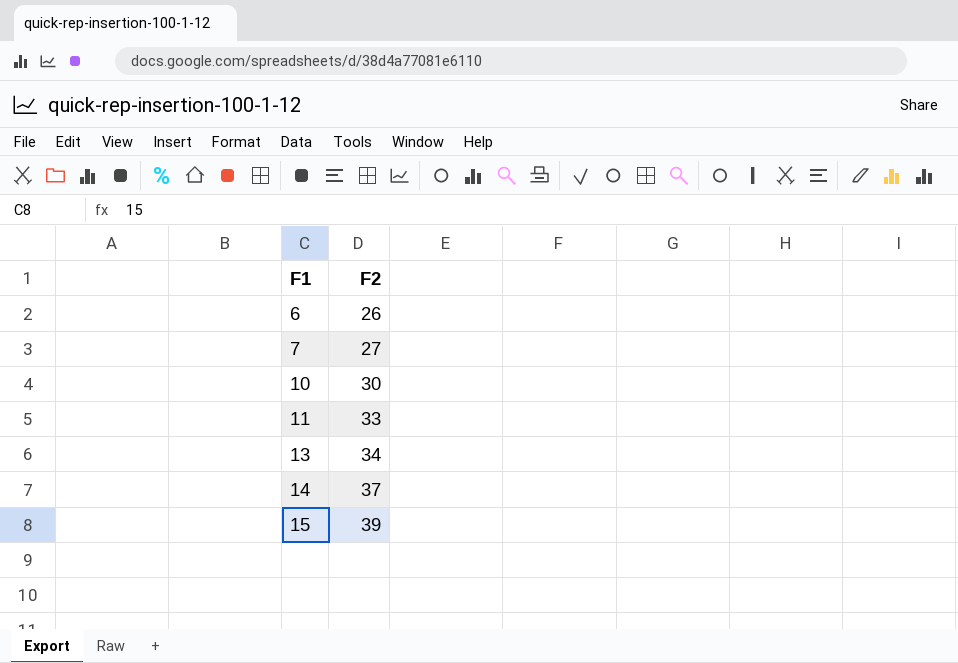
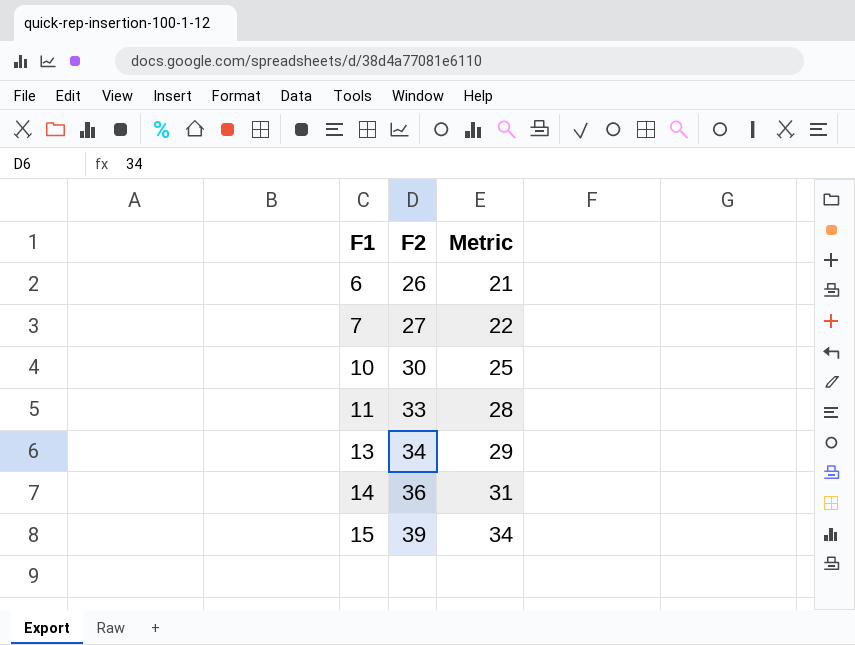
column Metric | formula: none -> [F2] - 5
14 | F2: 37 -> 36

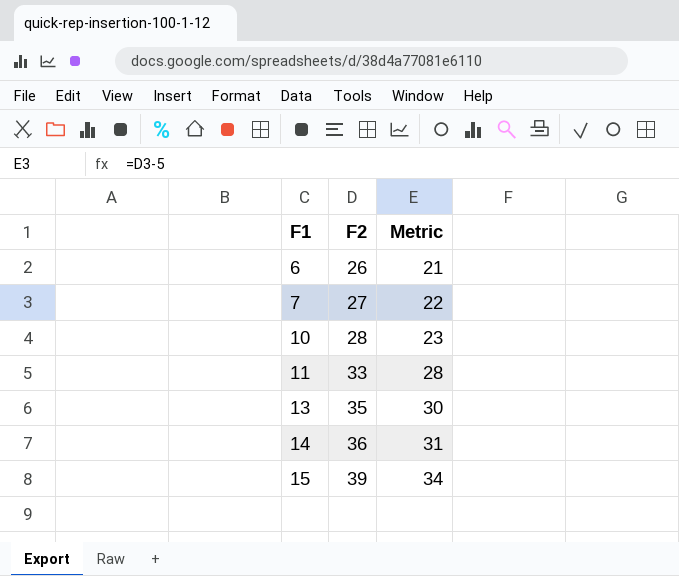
10 | F2: 30 -> 28
10 | Metric: 25 -> 23
13 | F2: 34 -> 35
13 | Metric: 29 -> 30

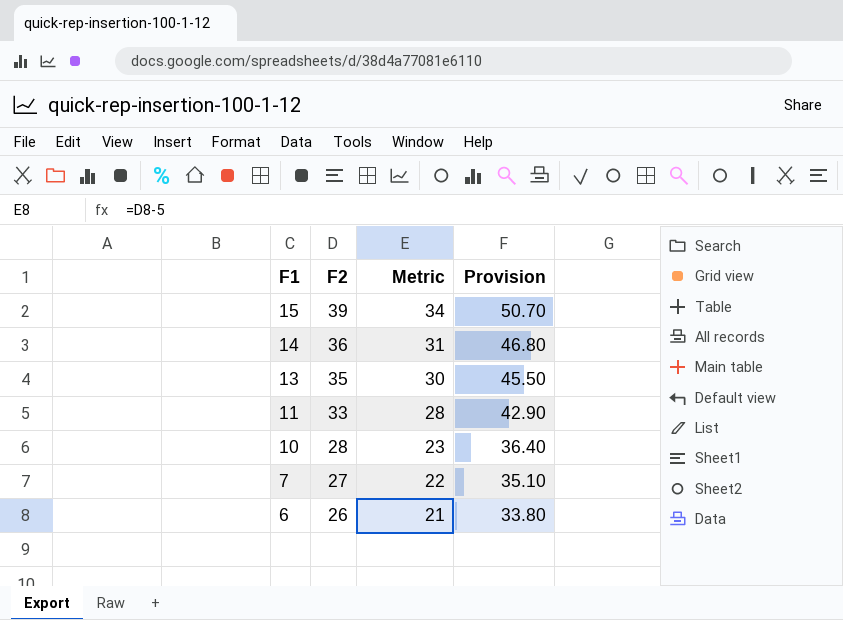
row order: F1 ascending -> F1 descending
column Provision | formula: none -> [F2] * 1.3

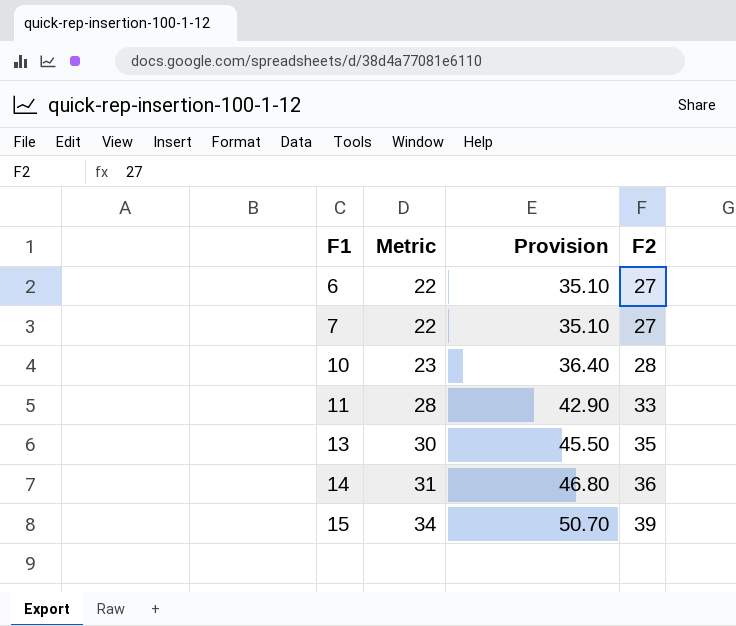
row order: F1 descending -> F1 ascending
column F2 | position: 2 -> 4
6 | Metric: 21 -> 22
6 | Provision: 33.80 -> 35.10
6 | F2: 26 -> 27

